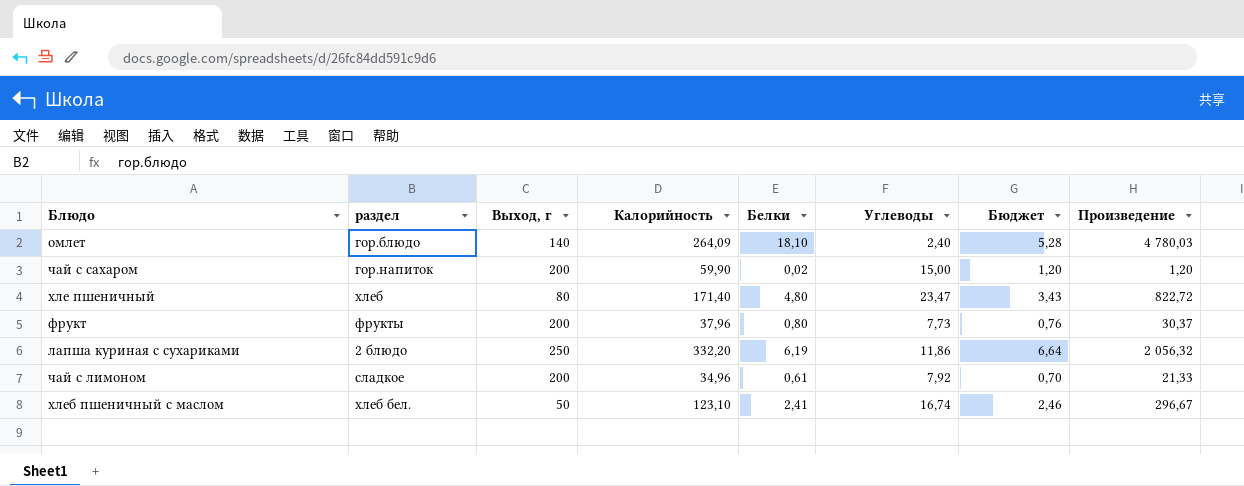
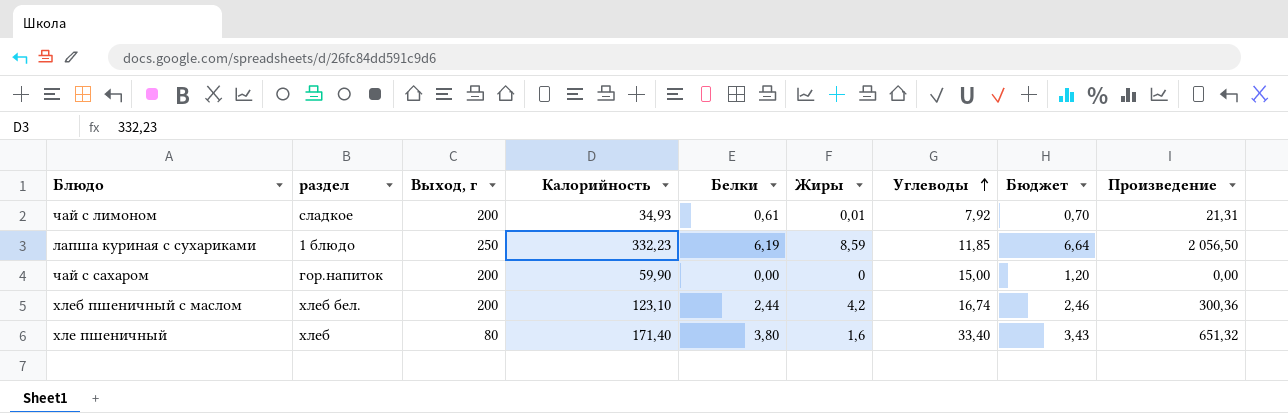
row order: none -> Углеводы ascending
column Жиры | position: none -> 6
row омлет: гор.блюдо | 140 | 264,09 | 18,10 | 2,40 | 5,28 | 4 780,03 -> none
row фрукт: фрукты | 200 | 37,96 | 0,80 | 7,73 | 0,76 | 30,37 -> none
чай с лимоном | Калорийность: 34,96 -> 34,93
чай с лимоном | Произведение: 21,33 -> 21,31
лапша куриная с сухариками | раздел: 2 блюдо -> 1 блюдо
лапша куриная с сухариками | Калорийность: 332,20 -> 332,23
лапша куриная с сухариками | Углеводы: 11,86 -> 11,85
лапша куриная с сухариками | Произведение: 2 056,32 -> 2 056,50
чай с сахаром | Белки: 0,02 -> 0,00
чай с сахаром | Произведение: 1,20 -> 0,00
хлеб пшеничный с маслом | Выход, г: 50 -> 200
хлеб пшеничный с маслом | Белки: 2,41 -> 2,44
хлеб пшеничный с маслом | Произведение: 296,67 -> 300,36
хле пшеничный | Белки: 4,80 -> 3,80
хле пшеничный | Углеводы: 23,47 -> 33,40
хле пшеничный | Произведение: 822,72 -> 651,32

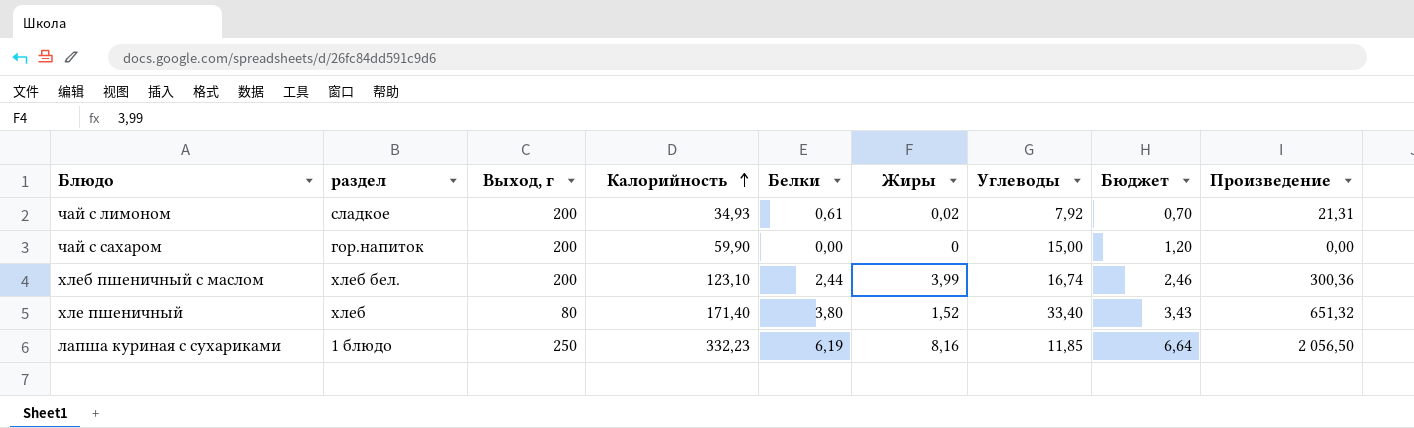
row order: Углеводы ascending -> Калорийность ascending
чай с лимоном | Жиры: 0,01 -> 0,02
хлеб пшеничный с маслом | Жиры: 4,2 -> 3,99
хле пшеничный | Жиры: 1,6 -> 1,52
лапша куриная с сухариками | Жиры: 8,59 -> 8,16

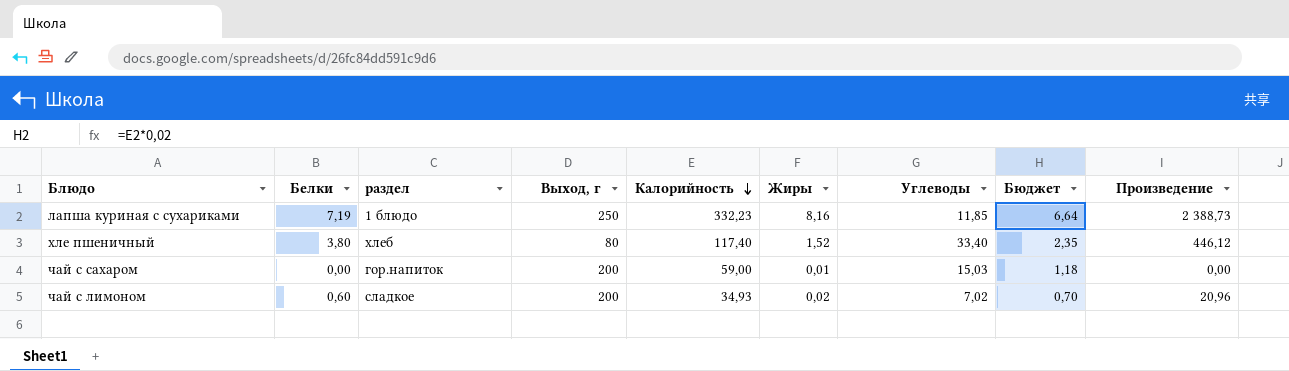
row order: Калорийность ascending -> Калорийность descending
column Белки | position: 5 -> 2
row хлеб пшеничный с маслом: хлеб бел. | 200 | 123,10 | 2,44 | 3,99 | 16,74 | 2,46 | 300,36 -> none
лапша куриная с сухариками | Белки: 6,19 -> 7,19
лапша куриная с сухариками | Произведение: 2 056,50 -> 2 388,73
хле пшеничный | Калорийность: 171,40 -> 117,40
хле пшеничный | Бюджет: 3,43 -> 2,35
хле пшеничный | Произведение: 651,32 -> 446,12
чай с сахаром | Калорийность: 59,90 -> 59,00
чай с сахаром | Жиры: 0 -> 0,01
чай с сахаром | Углеводы: 15,00 -> 15,03
чай с сахаром | Бюджет: 1,20 -> 1,18
чай с лимоном | Белки: 0,61 -> 0,60
чай с лимоном | Углеводы: 7,92 -> 7,02
чай с лимоном | Произведение: 21,31 -> 20,96

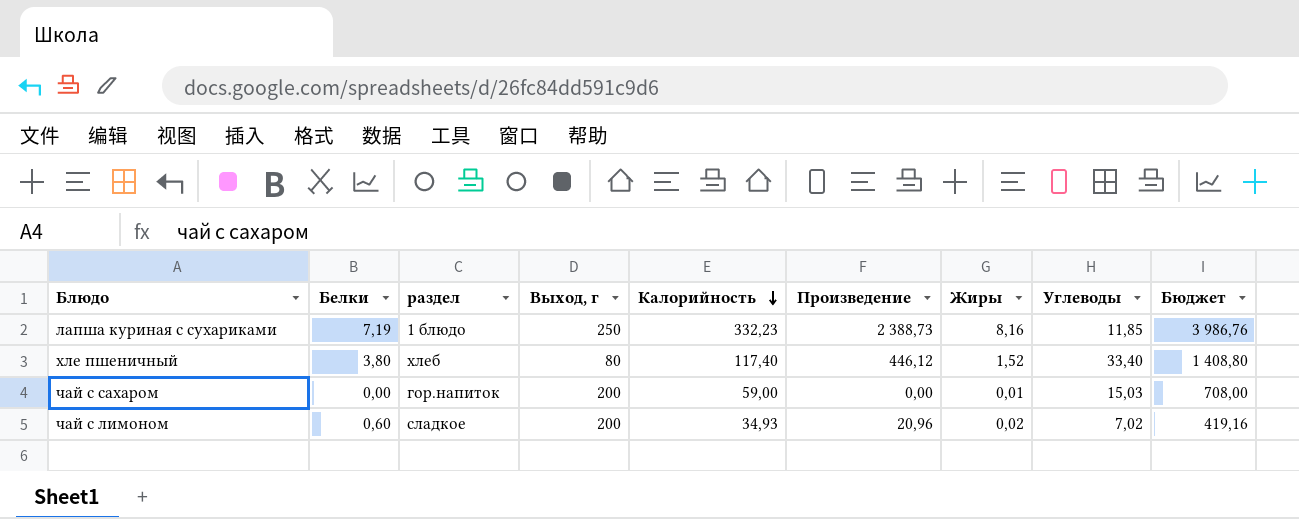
column Произведение | position: 9 -> 6
column Бюджет | formula: [Калорийность] * 0,02 -> [Калорийность] * 12

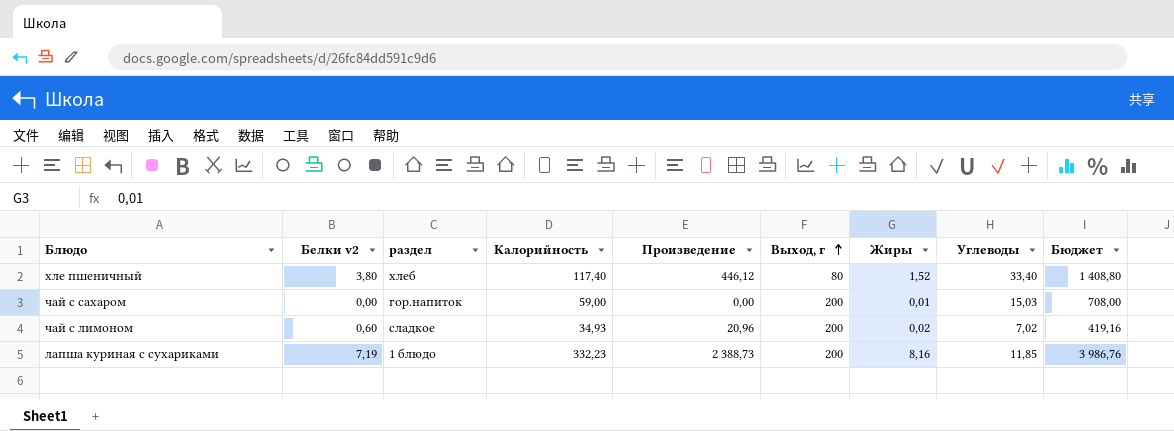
row order: Калорийность descending -> Выход, г ascending
column name: Белки -> Белки v2
column Выход, г | position: 4 -> 6
лапша куриная с сухариками | Выход, г: 250 -> 200

